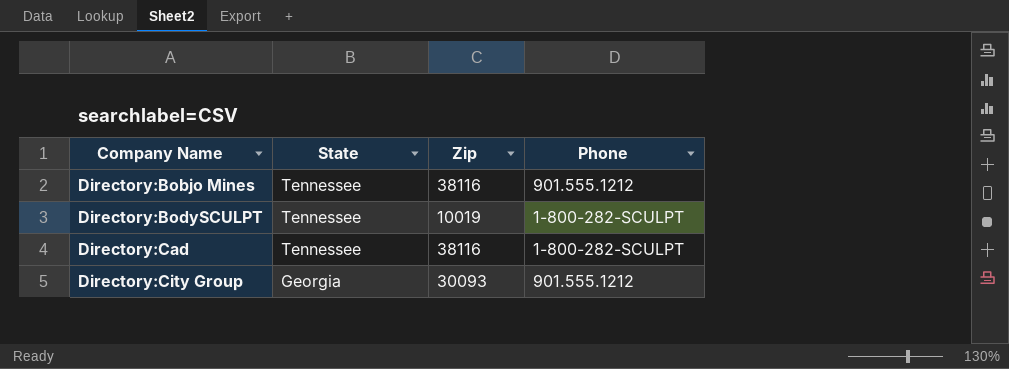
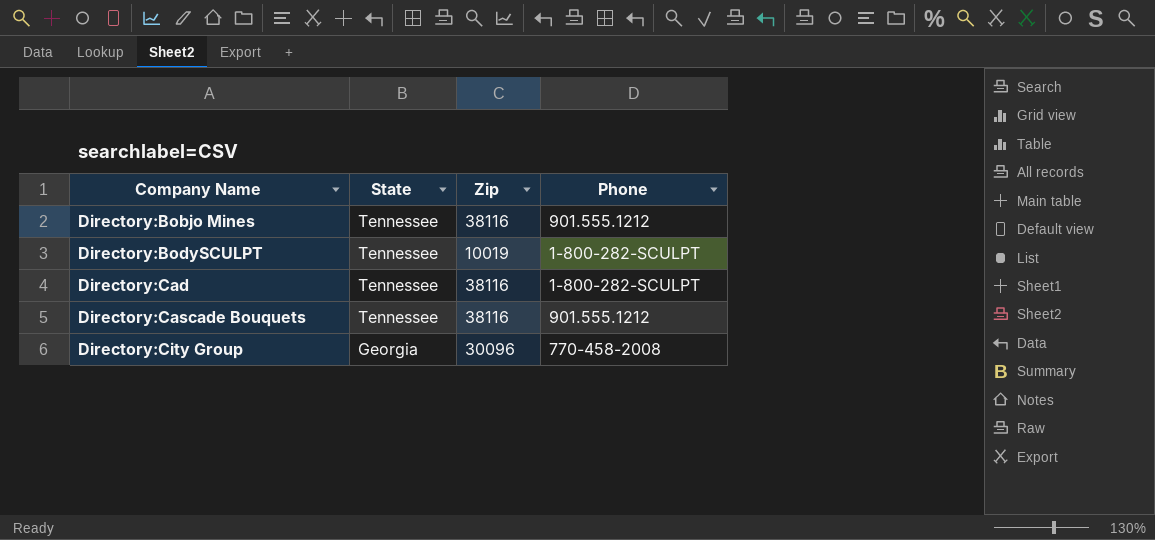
row Directory:Cascade Bouquets: none -> Tennessee | 38116 | 901.555.1212
Directory:City Group | Zip: 30093 -> 30096
Directory:City Group | Phone: 901.555.1212 -> 770-458-2008

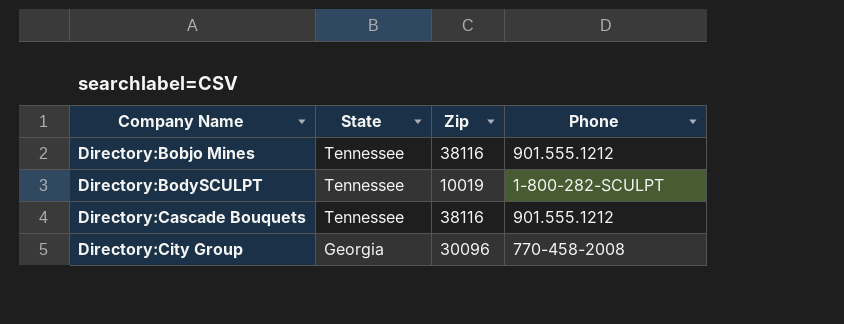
row Directory:Cad: Tennessee | 38116 | 1-800-282-SCULPT -> none

